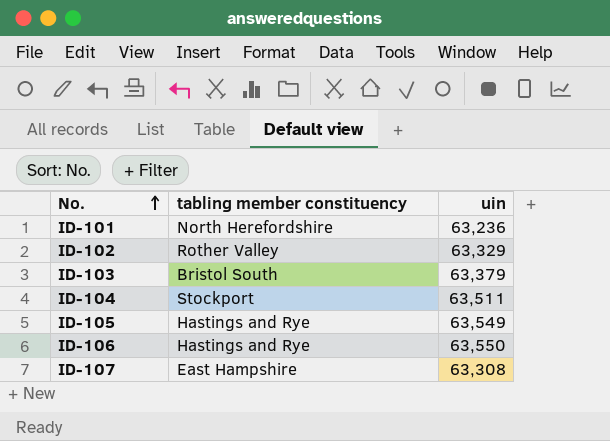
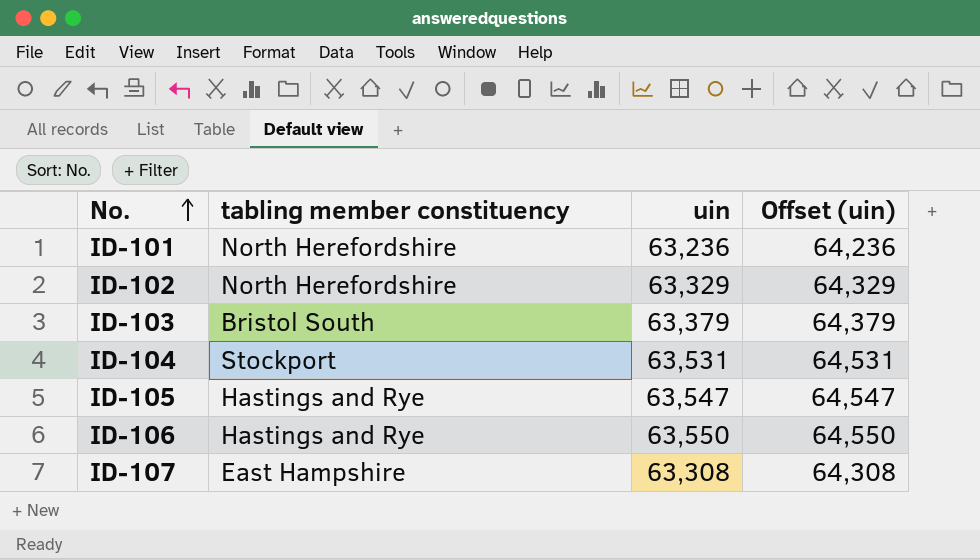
column Offset (uin) | formula: none -> [uin] + 1000
ID-102 | tabling member constituency: Rother Valley -> North Herefordshire
ID-104 | uin: 63,511 -> 63,531
ID-105 | uin: 63,549 -> 63,547

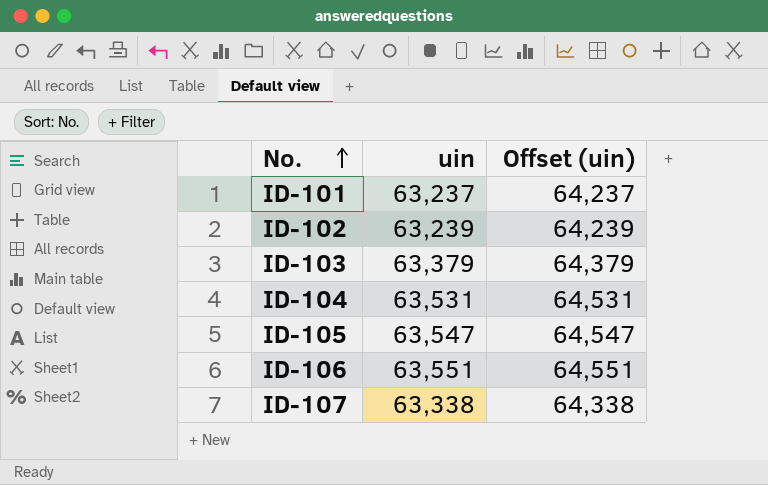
column tabling member constituency | position: 2 -> none
ID-101 | uin: 63,236 -> 63,237
ID-101 | Offset (uin): 64,236 -> 64,237
ID-102 | uin: 63,329 -> 63,239
ID-102 | Offset (uin): 64,329 -> 64,239
ID-106 | uin: 63,550 -> 63,551
ID-106 | Offset (uin): 64,550 -> 64,551
ID-107 | uin: 63,308 -> 63,338
ID-107 | Offset (uin): 64,308 -> 64,338

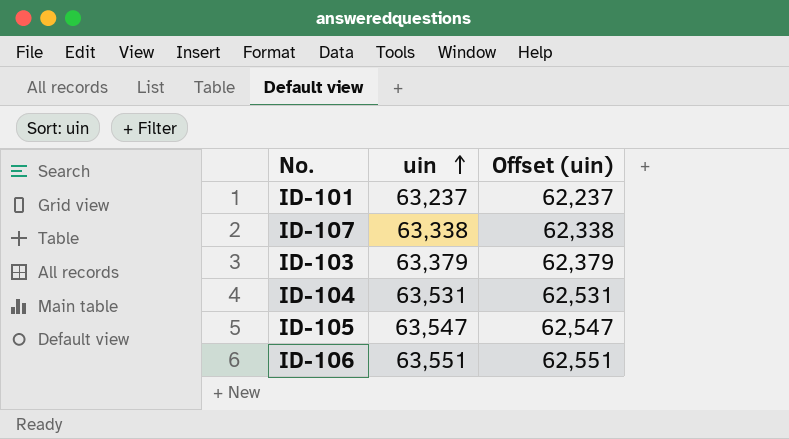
row order: No. ascending -> uin ascending
column Offset (uin) | formula: [uin] + 1000 -> [uin] - 1000
row ID-102: 63,239 | 64,239 -> none

